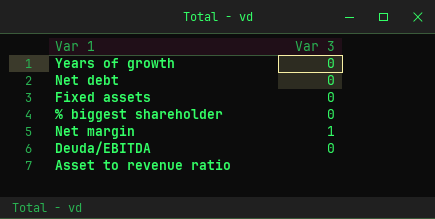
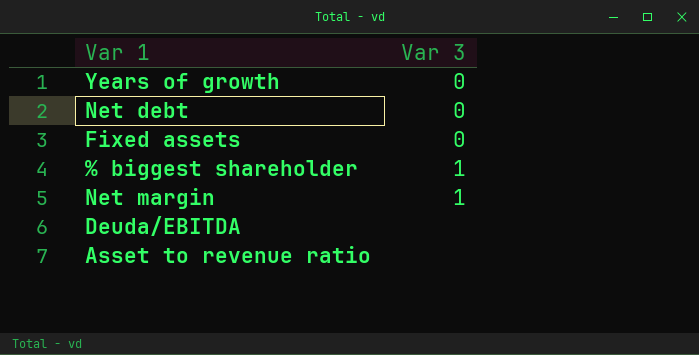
% biggest shareholder | Var 3: 0 -> 1
Deuda/EBITDA | Var 3: 0 -> none

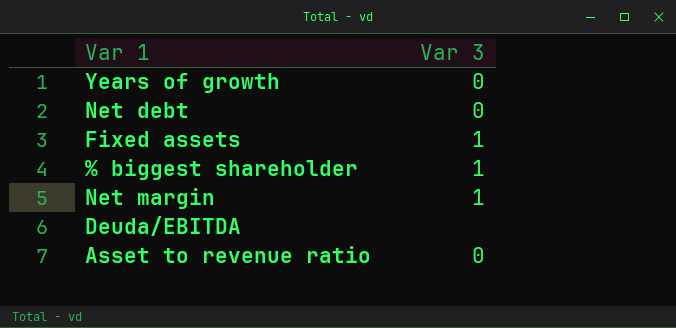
Fixed assets | Var 3: 0 -> 1
Asset to revenue ratio | Var 3: none -> 0

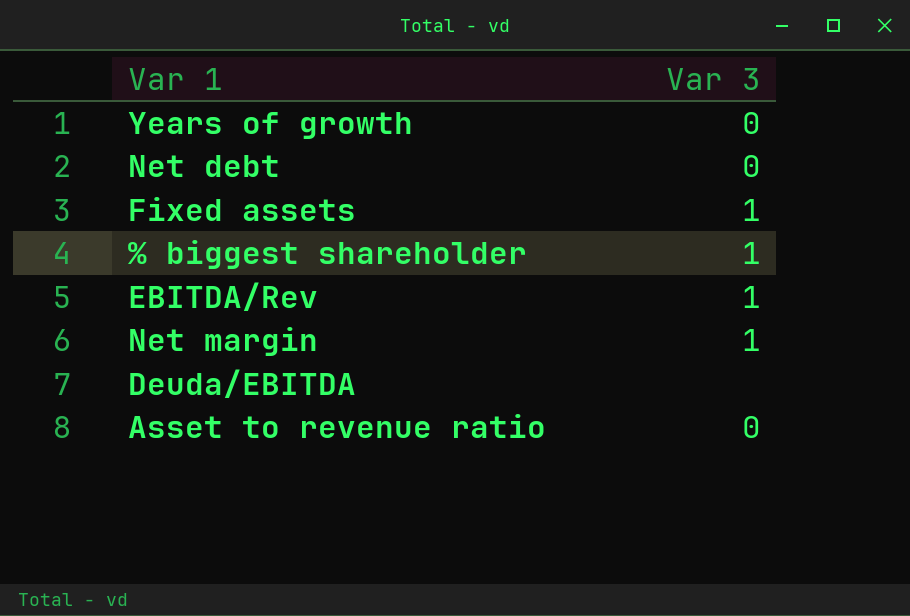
row EBITDA/Rev: none -> 1

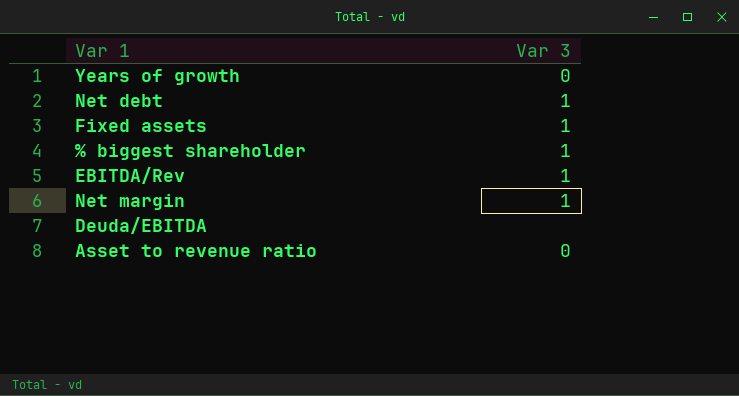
Net debt | Var 3: 0 -> 1

